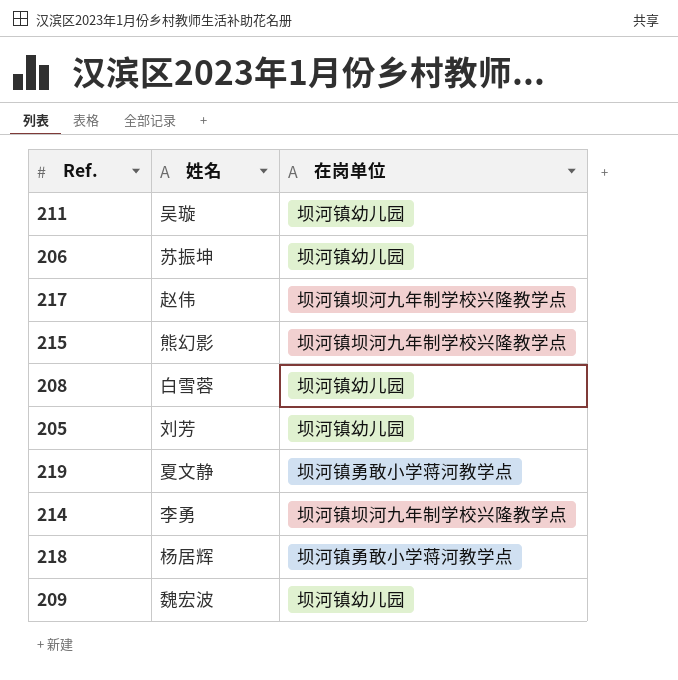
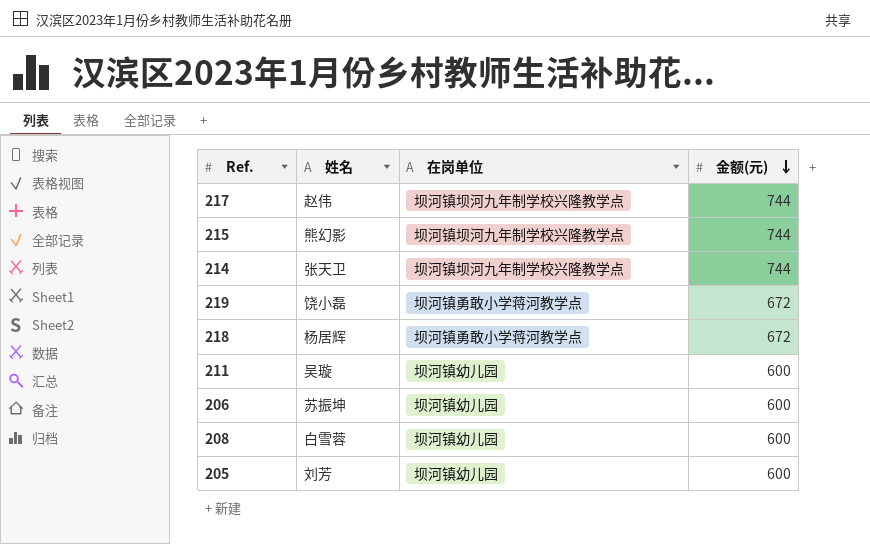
row order: none -> 金额(元) descending
column 金额(元) | position: none -> 4
row 209: 魏宏波 | 坝河镇幼儿园 -> none
214 | 姓名: 李勇 -> 张天卫
219 | 姓名: 夏文静 -> 饶小磊

